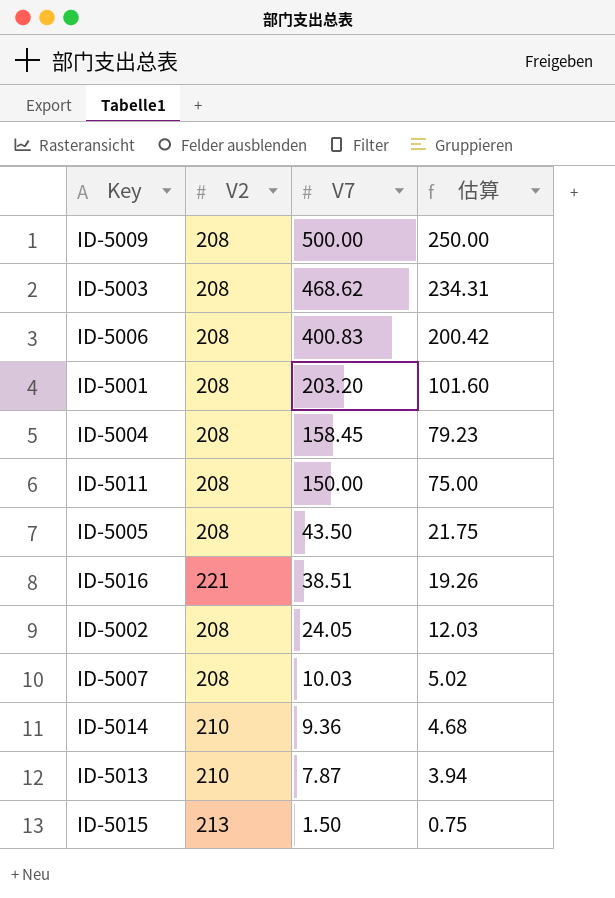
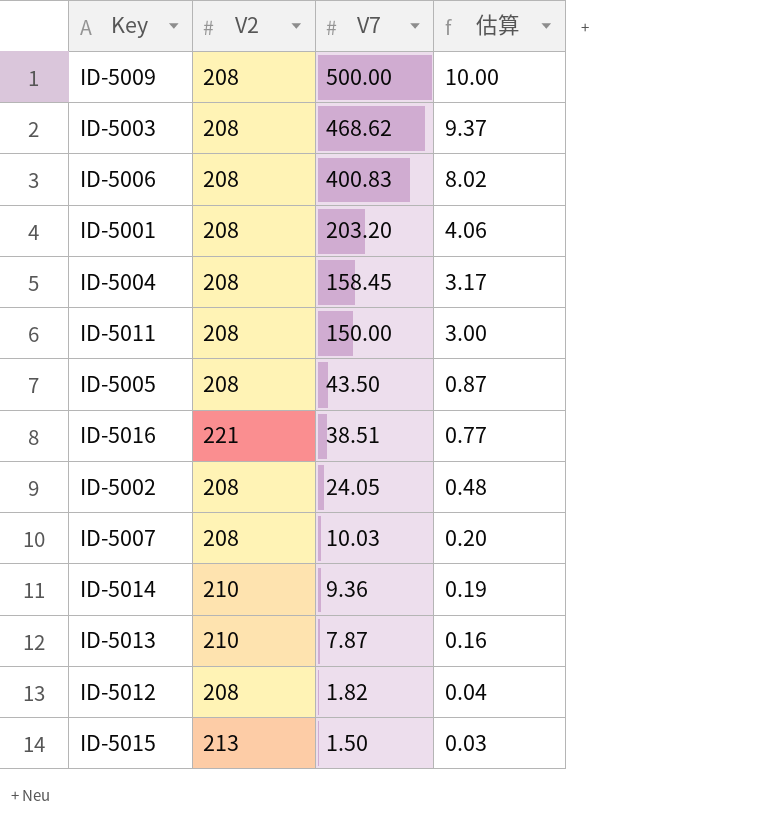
column 估算 | formula: [V7] * 0.5 -> [V7] * 0.02
row ID-5012: none -> 208 | 1.82 | 0.04

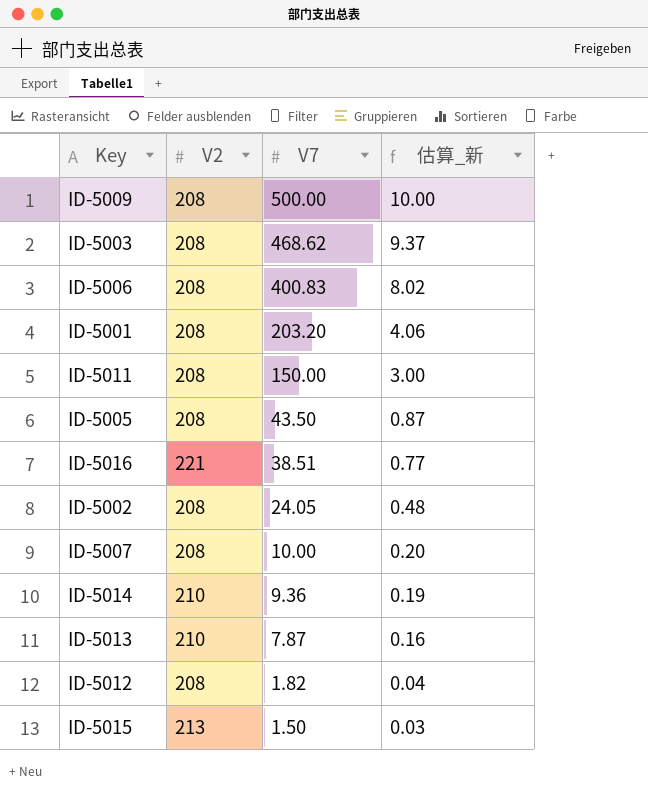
column name: 估算 -> 估算_新
row ID-5004: 208 | 158.45 | 3.17 -> none
ID-5007 | V7: 10.03 -> 10.00

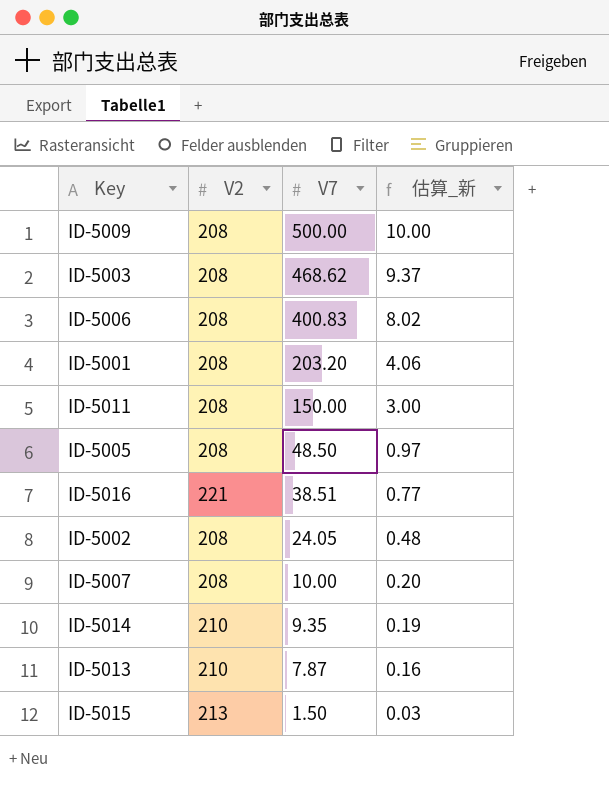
row ID-5012: 208 | 1.82 | 0.04 -> none
ID-5005 | V7: 43.50 -> 48.50
ID-5005 | 估算_新: 0.87 -> 0.97
ID-5014 | V7: 9.36 -> 9.35

